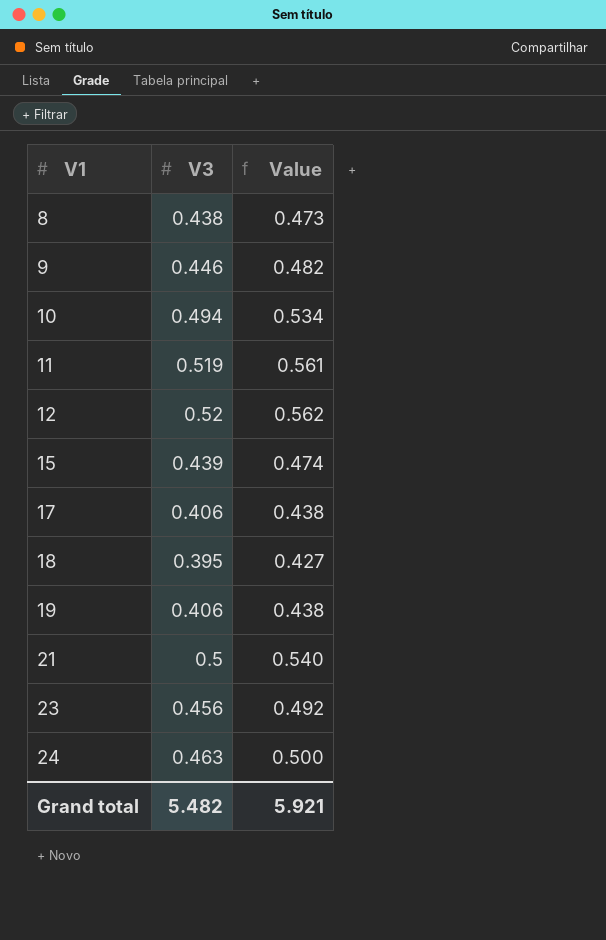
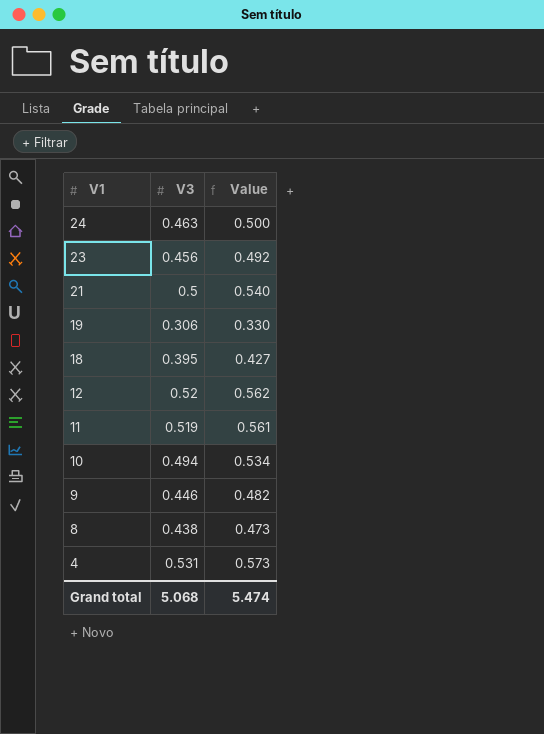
row order: V1 ascending -> V1 descending
row 15: 0.439 | 0.474 -> none
row 17: 0.406 | 0.438 -> none
19 | V3: 0.406 -> 0.306
19 | Value: 0.438 -> 0.330
row 4: none -> 0.531 | 0.573
Grand total | V3: 5.482 -> 5.068
Grand total | Value: 5.921 -> 5.474

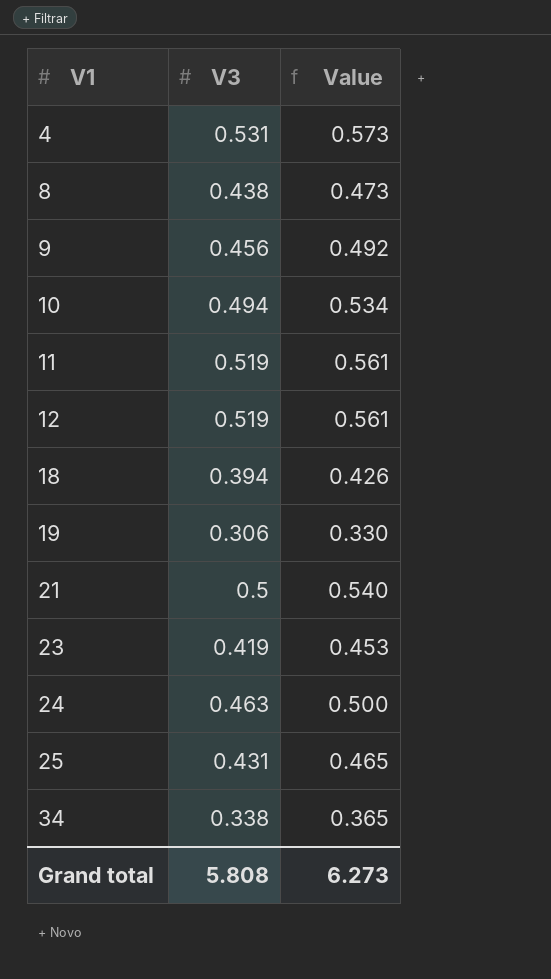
row order: V1 descending -> V1 ascending
9 | V3: 0.446 -> 0.456
9 | Value: 0.482 -> 0.492
12 | V3: 0.52 -> 0.519
12 | Value: 0.562 -> 0.561
18 | V3: 0.395 -> 0.394
18 | Value: 0.427 -> 0.426
23 | V3: 0.456 -> 0.419
23 | Value: 0.492 -> 0.453
row 25: none -> 0.431 | 0.465
row 34: none -> 0.338 | 0.365
Grand total | V3: 5.068 -> 5.808
Grand total | Value: 5.474 -> 6.273

